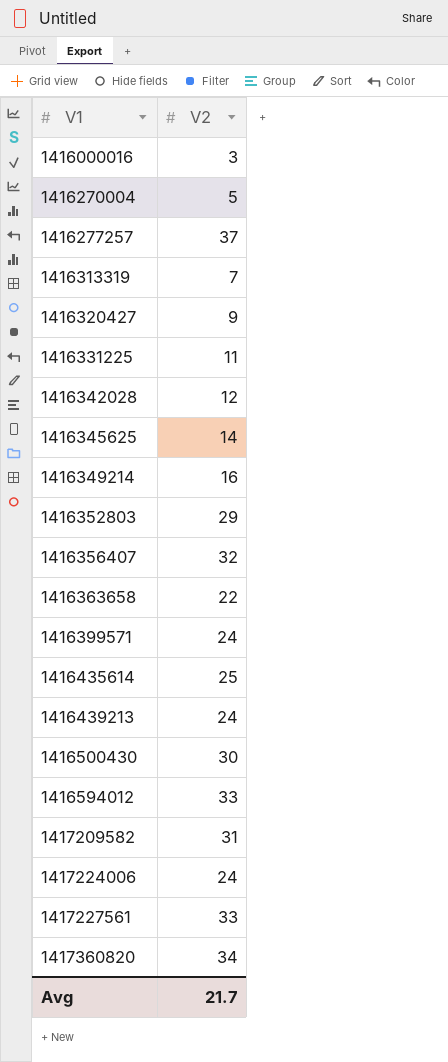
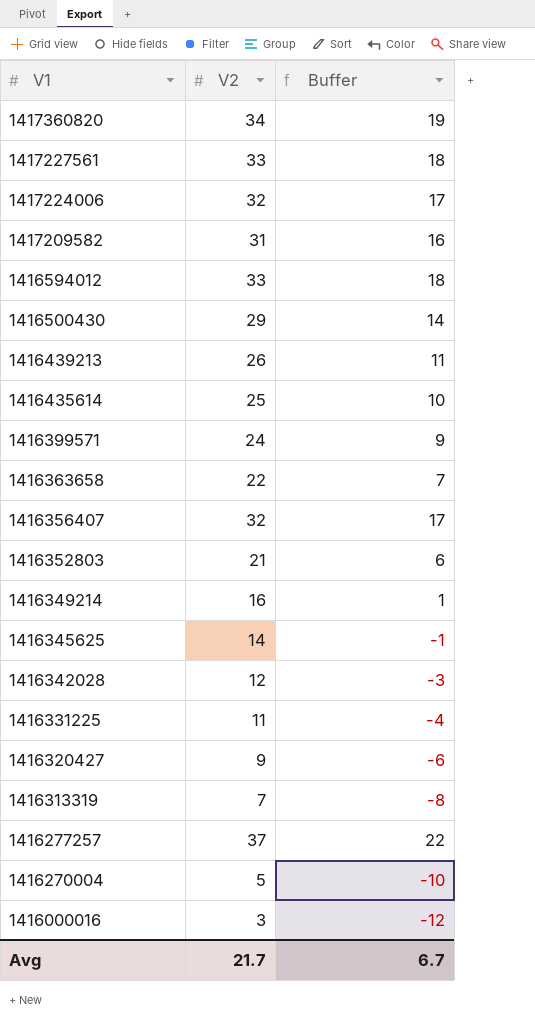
row order: V1 ascending -> V1 descending
column Buffer | formula: none -> [V2] - 15
1417224006 | V2: 24 -> 32
1416500430 | V2: 30 -> 29
1416439213 | V2: 24 -> 26
1416352803 | V2: 29 -> 21

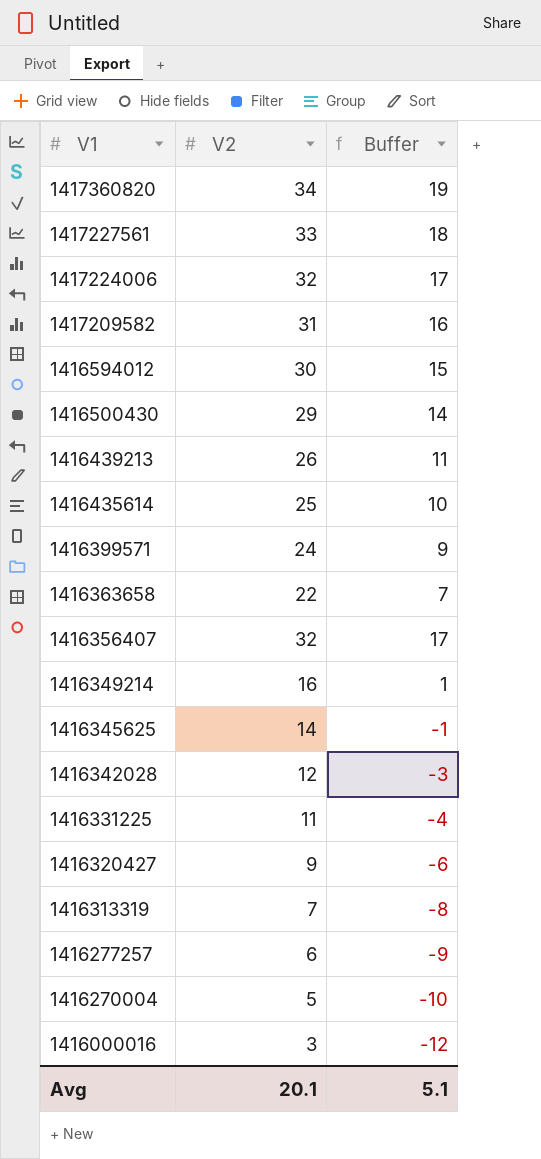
row 1416352803: 21 | 6 -> none
1416594012 | V2: 33 -> 30
1416594012 | Buffer: 18 -> 15
1416277257 | V2: 37 -> 6
1416277257 | Buffer: 22 -> -9
Avg | V2: 21.7 -> 20.1
Avg | Buffer: 6.7 -> 5.1

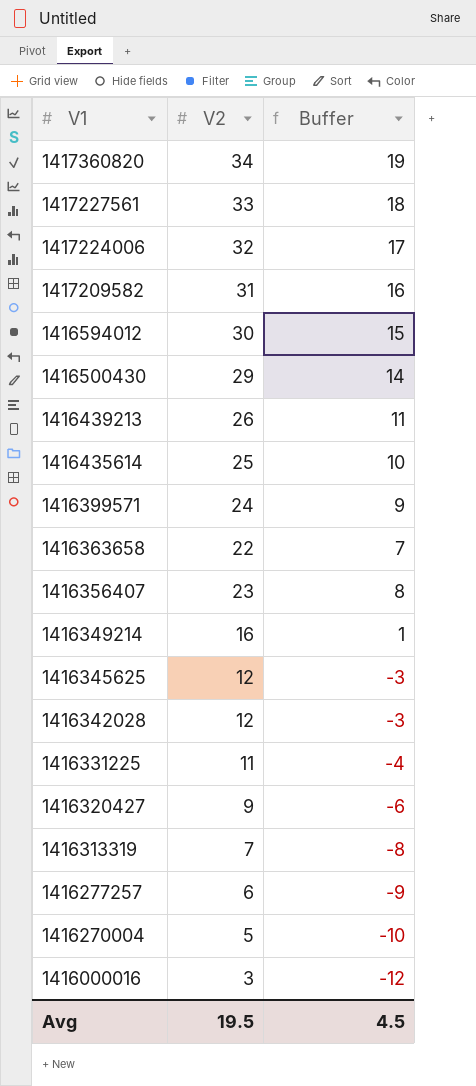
1416356407 | V2: 32 -> 23
1416356407 | Buffer: 17 -> 8
1416345625 | V2: 14 -> 12
1416345625 | Buffer: -1 -> -3
Avg | V2: 20.1 -> 19.5
Avg | Buffer: 5.1 -> 4.5

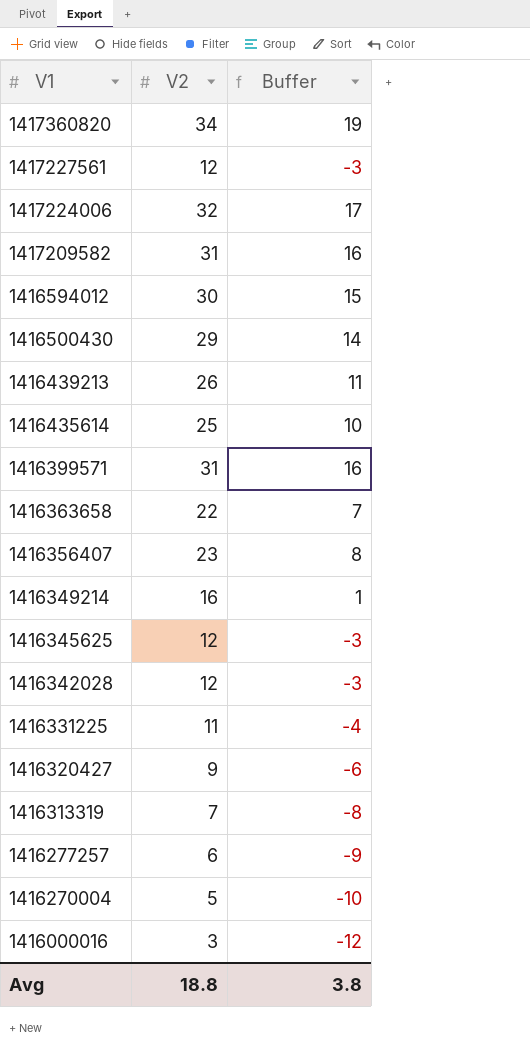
1417227561 | V2: 33 -> 12
1417227561 | Buffer: 18 -> -3
1416399571 | V2: 24 -> 31
1416399571 | Buffer: 9 -> 16
Avg | V2: 19.5 -> 18.8
Avg | Buffer: 4.5 -> 3.8

